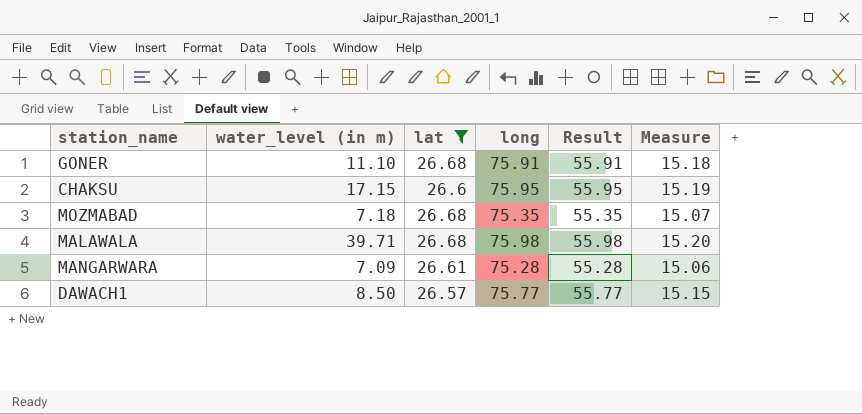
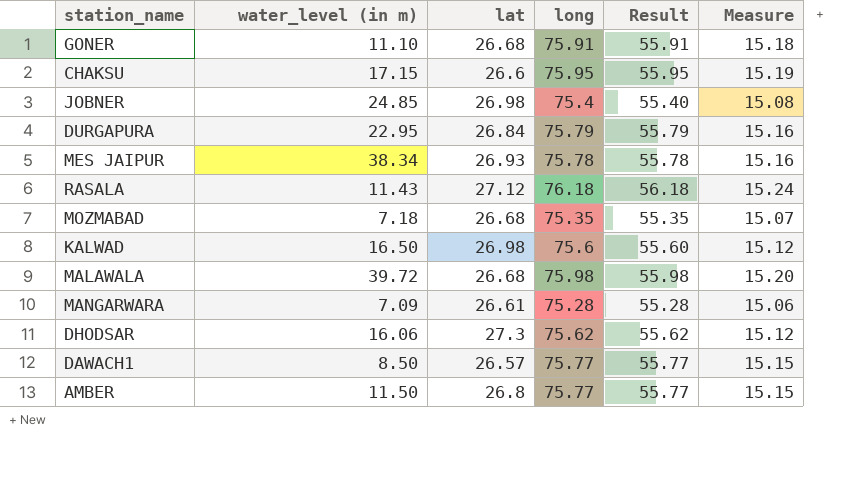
filter: lat <= 26.68 -> none
MALAWALA | water_level (in m): 39.71 -> 39.72

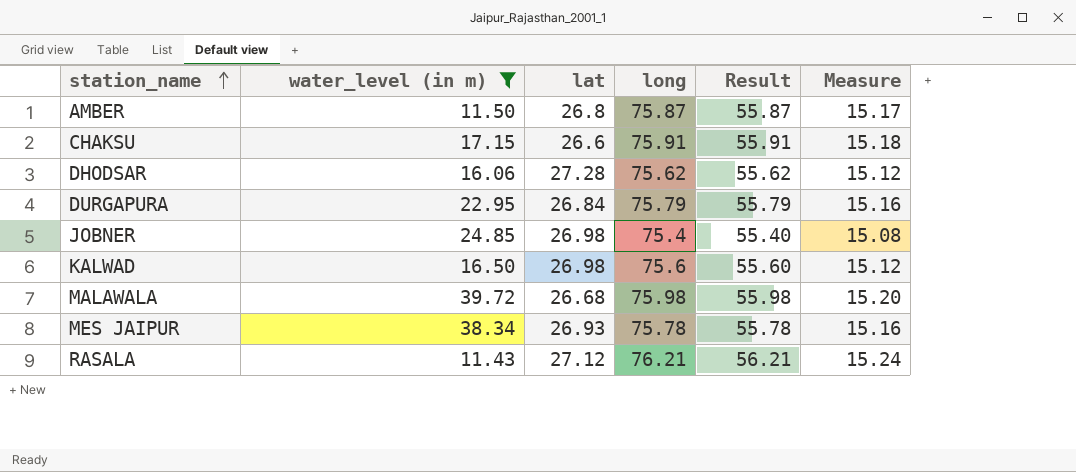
filter: none -> water_level (in m) >= 11.43
row order: none -> station_name ascending
AMBER | long: 75.77 -> 75.87
AMBER | Result: 55.77 -> 55.87
AMBER | Measure: 15.15 -> 15.17
CHAKSU | long: 75.95 -> 75.91
CHAKSU | Result: 55.95 -> 55.91
CHAKSU | Measure: 15.19 -> 15.18
DHODSAR | lat: 27.3 -> 27.28
RASALA | long: 76.18 -> 76.21
RASALA | Result: 56.18 -> 56.21

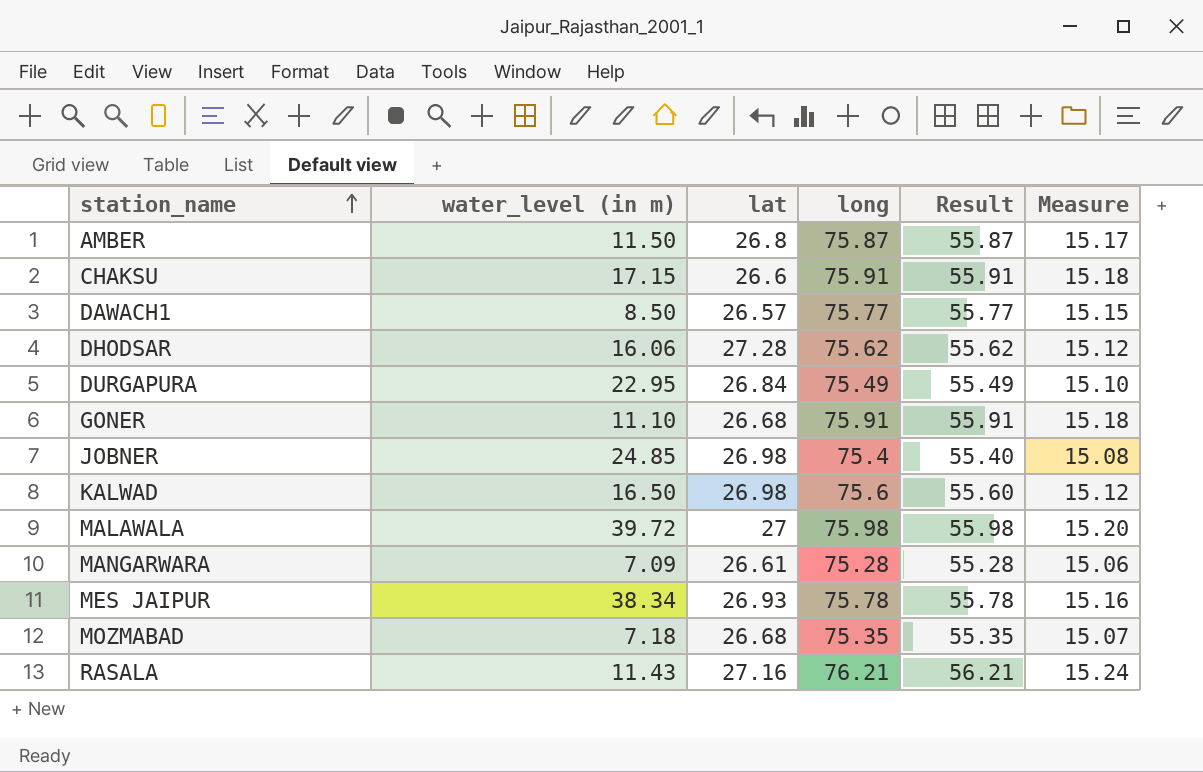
filter: water_level (in m) >= 11.43 -> none
DURGAPURA | long: 75.79 -> 75.49
DURGAPURA | Result: 55.79 -> 55.49
DURGAPURA | Measure: 15.16 -> 15.10
MALAWALA | lat: 26.68 -> 27
RASALA | lat: 27.12 -> 27.16

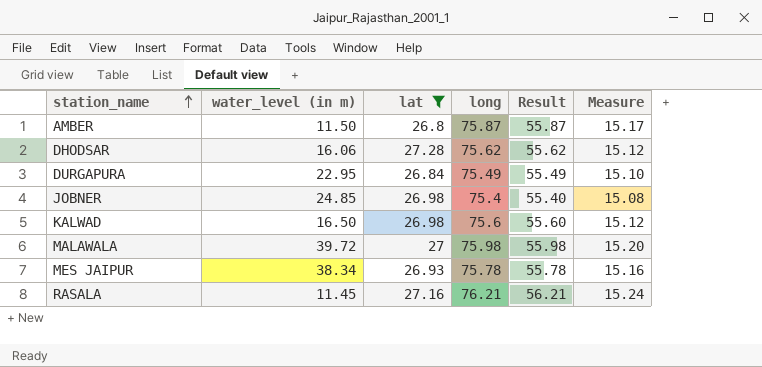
filter: none -> lat >= 26.8
RASALA | water_level (in m): 11.43 -> 11.45

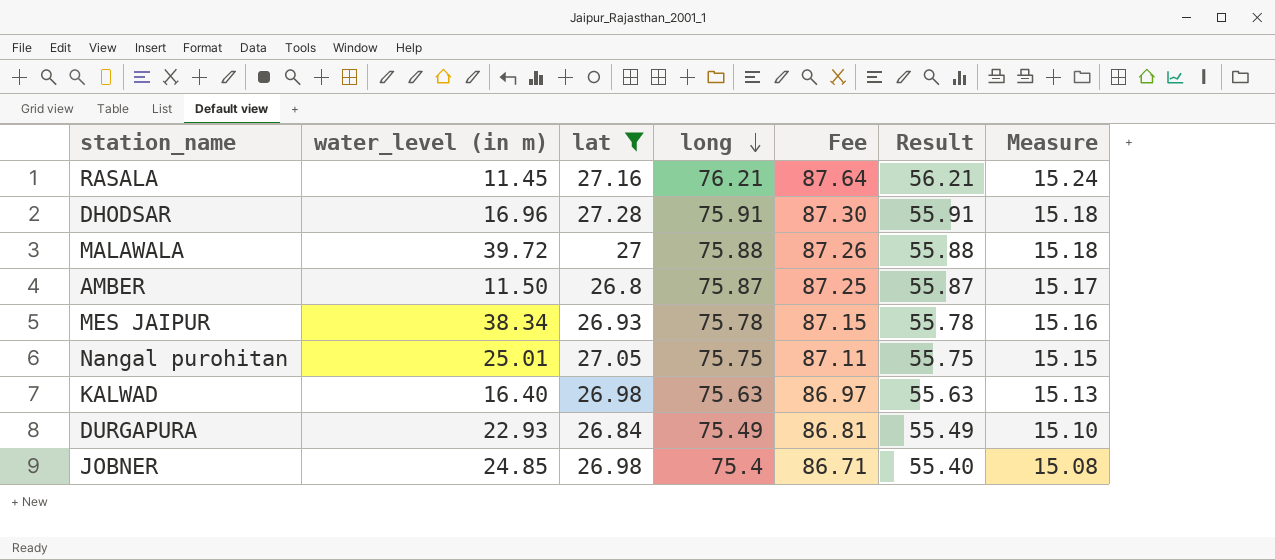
row order: station_name ascending -> long descending
column Fee | formula: none -> [long] * 1.15
DHODSAR | water_level (in m): 16.06 -> 16.96
DHODSAR | long: 75.62 -> 75.91
DHODSAR | Result: 55.62 -> 55.91
DHODSAR | Measure: 15.12 -> 15.18
MALAWALA | long: 75.98 -> 75.88
MALAWALA | Result: 55.98 -> 55.88
MALAWALA | Measure: 15.20 -> 15.18
row Nangal purohitan: none -> 25.01 | 27.05 | 75.75 | 87.11 | 55.75 | 15.15
KALWAD | water_level (in m): 16.50 -> 16.40
KALWAD | long: 75.6 -> 75.63
KALWAD | Result: 55.60 -> 55.63
KALWAD | Measure: 15.12 -> 15.13
DURGAPURA | water_level (in m): 22.95 -> 22.93

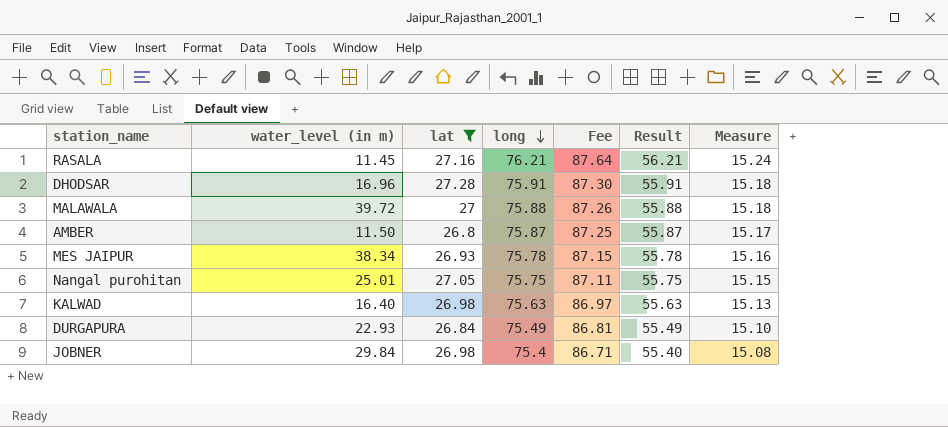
JOBNER | water_level (in m): 24.85 -> 29.84

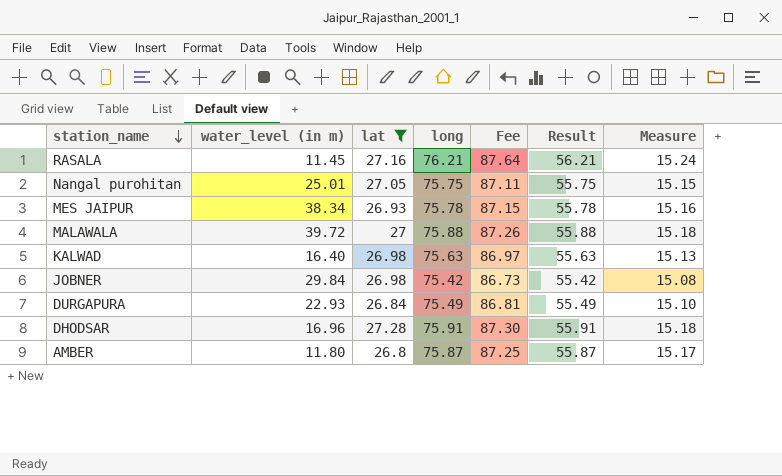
row order: long descending -> station_name descending
JOBNER | long: 75.4 -> 75.42
JOBNER | Fee: 86.71 -> 86.73
JOBNER | Result: 55.40 -> 55.42
AMBER | water_level (in m): 11.50 -> 11.80

